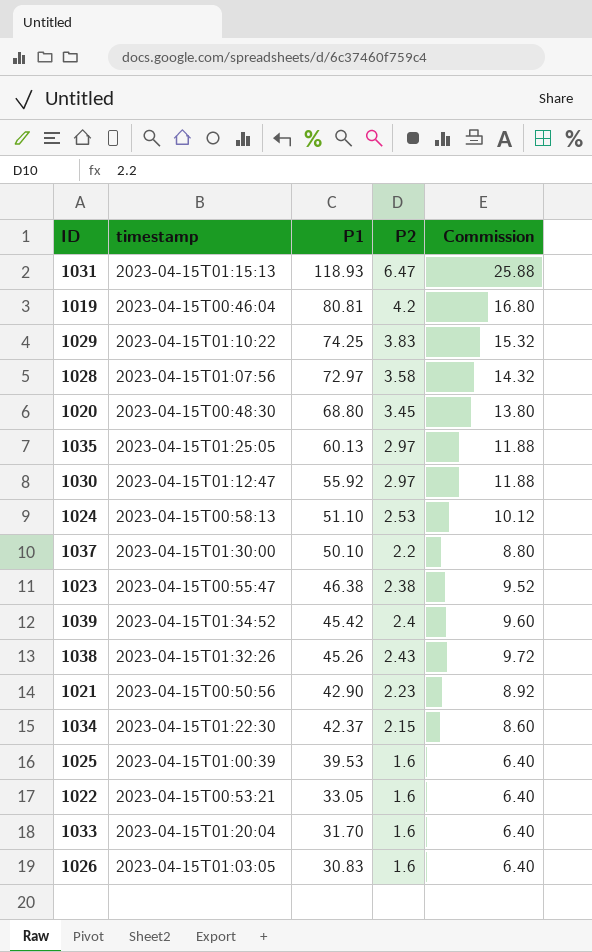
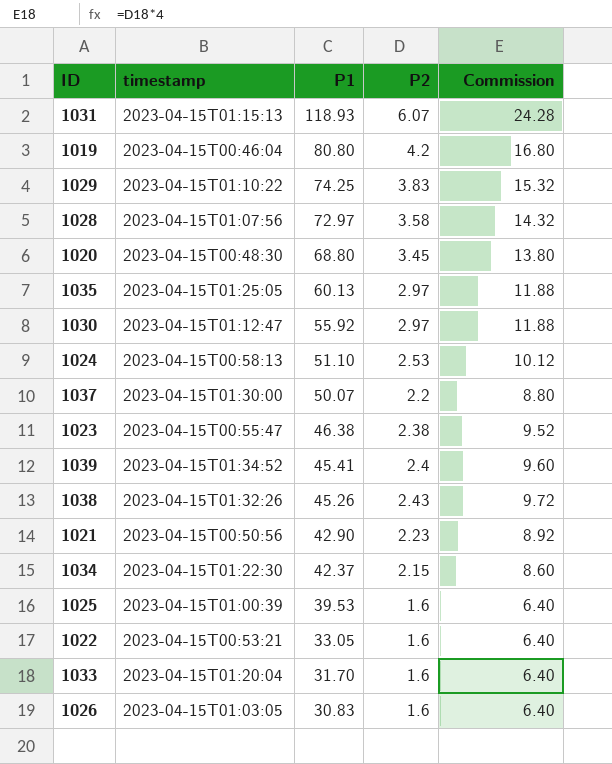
1031 | P2: 6.47 -> 6.07
1031 | Commission: 25.88 -> 24.28
1019 | P1: 80.81 -> 80.80
1037 | P1: 50.10 -> 50.07
1039 | P1: 45.42 -> 45.41

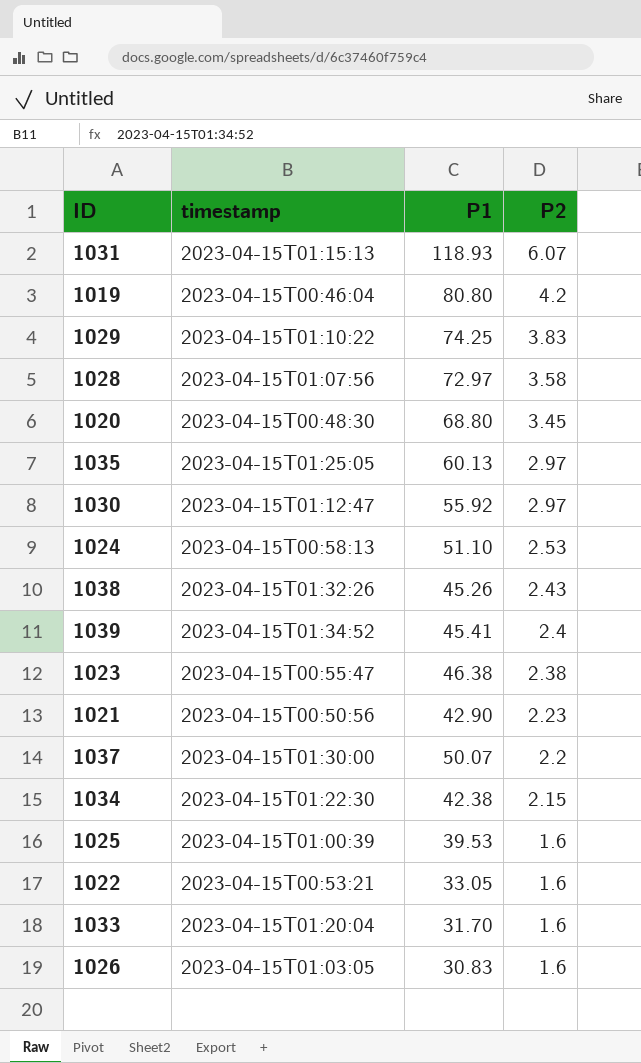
row order: P1 descending -> P2 descending
column Commission | formula: [P2] * 4 -> none
1034 | P1: 42.37 -> 42.38

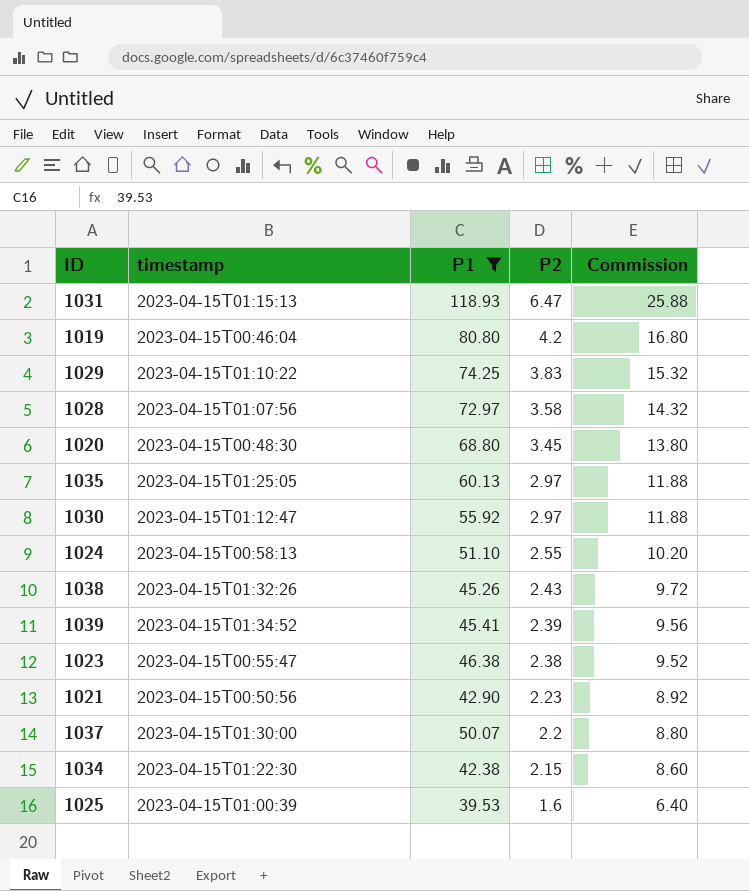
filter: none -> P1 >= 39.53
column Commission | formula: none -> [P2] * 4
1031 | P2: 6.07 -> 6.47
1024 | P2: 2.53 -> 2.55
1039 | P2: 2.4 -> 2.39

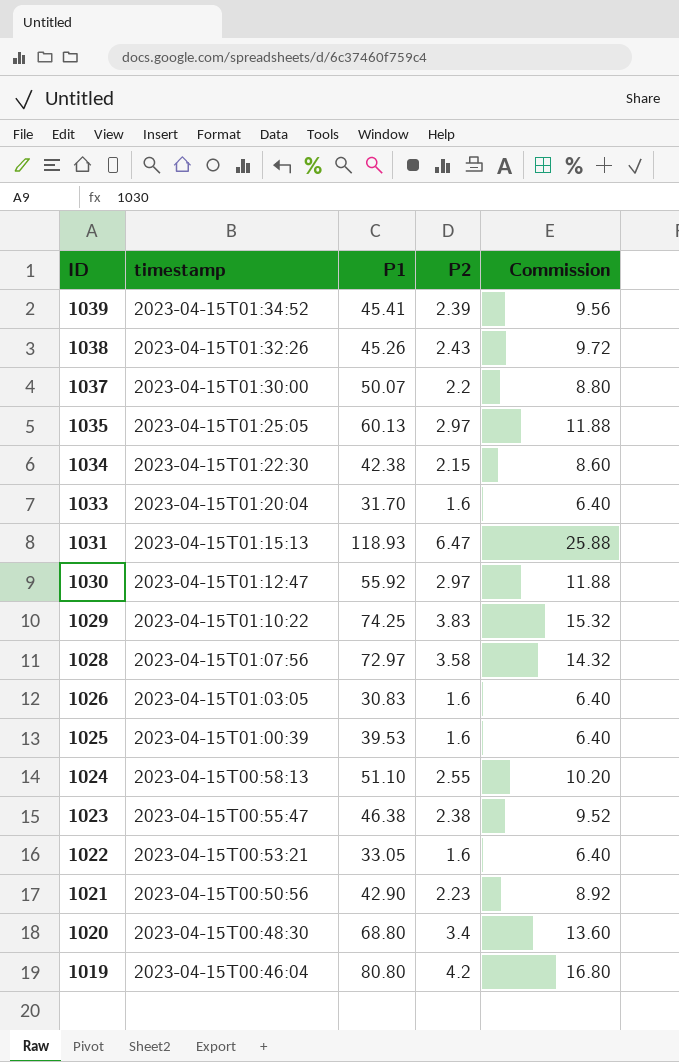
filter: P1 >= 39.53 -> none
row order: P2 descending -> ID descending
1020 | P2: 3.45 -> 3.4
1020 | Commission: 13.80 -> 13.60

